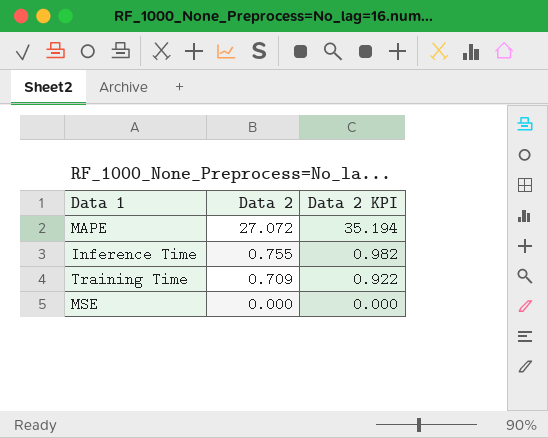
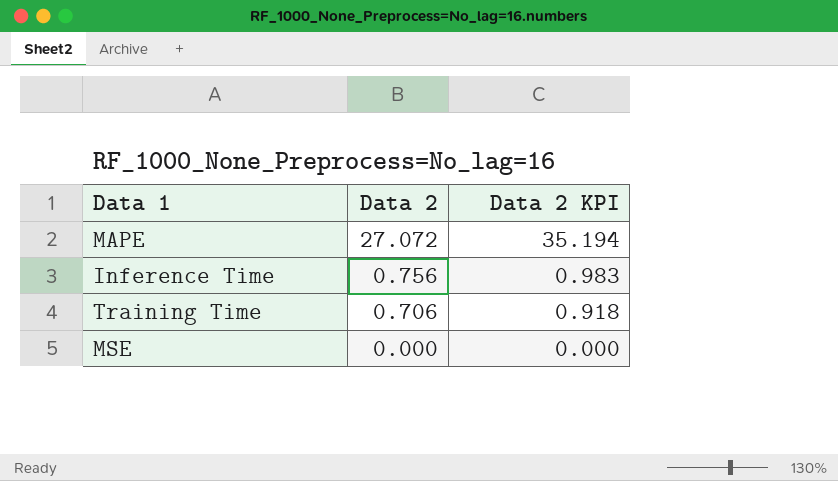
Inference Time | Data 2: 0.755 -> 0.756
Inference Time | Data 2 KPI: 0.982 -> 0.983
Training Time | Data 2: 0.709 -> 0.706
Training Time | Data 2 KPI: 0.922 -> 0.918

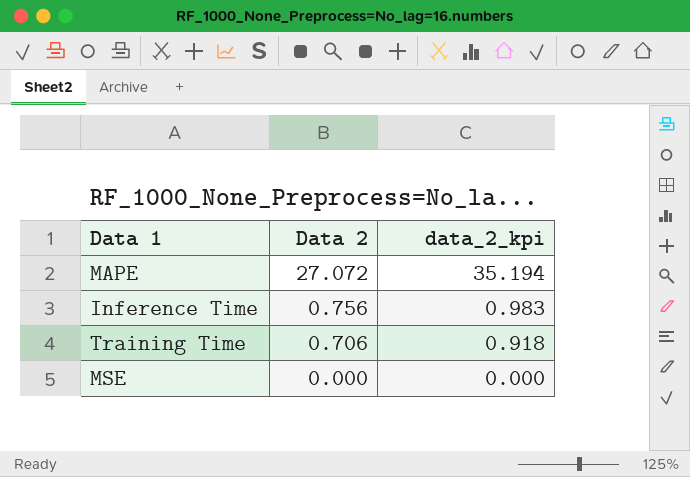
column name: Data 2 KPI -> data_2_kpi

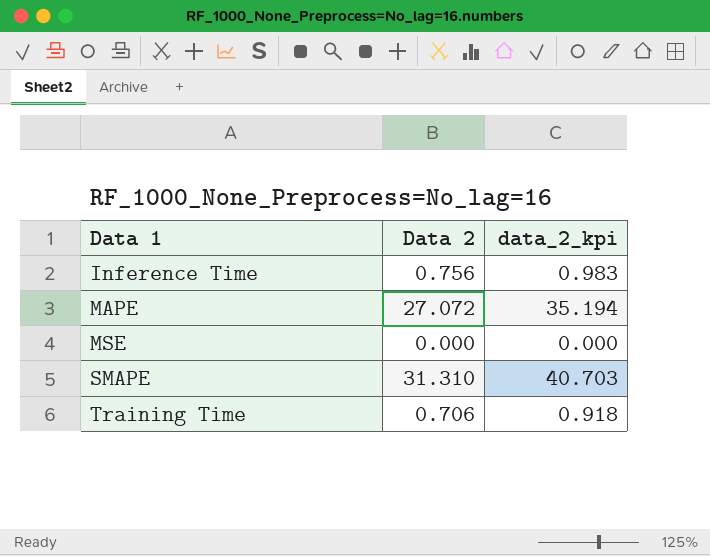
row order: Data 2 descending -> Data 1 ascending
row SMAPE: none -> 31.310 | 40.703

